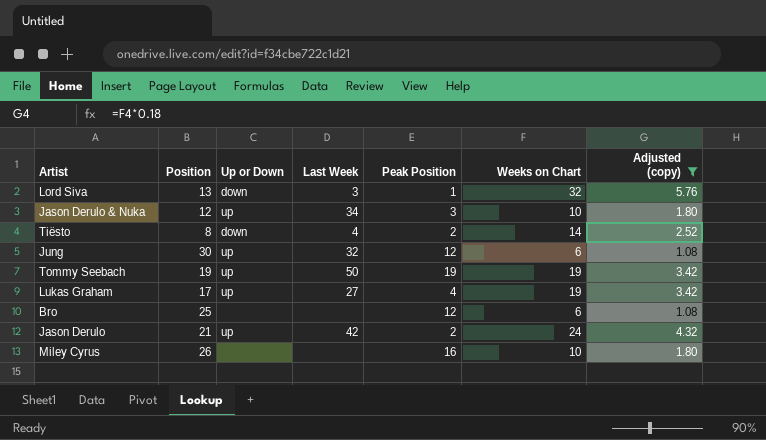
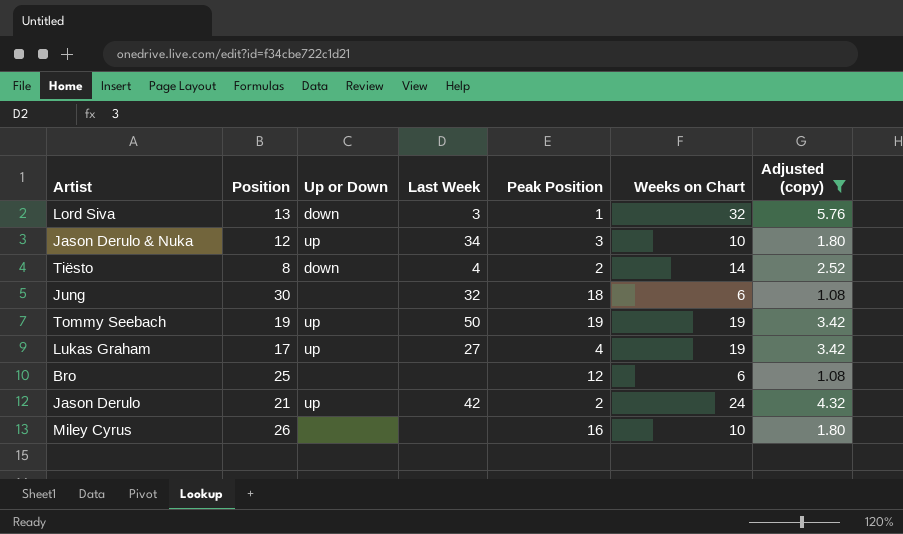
Jung | Up or Down: up -> none
Jung | Peak Position: 12 -> 18

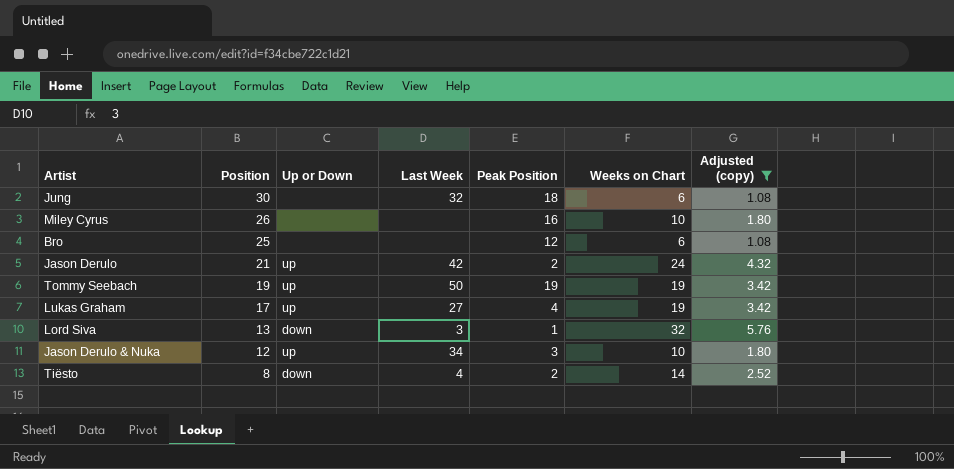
row order: none -> Position descending

